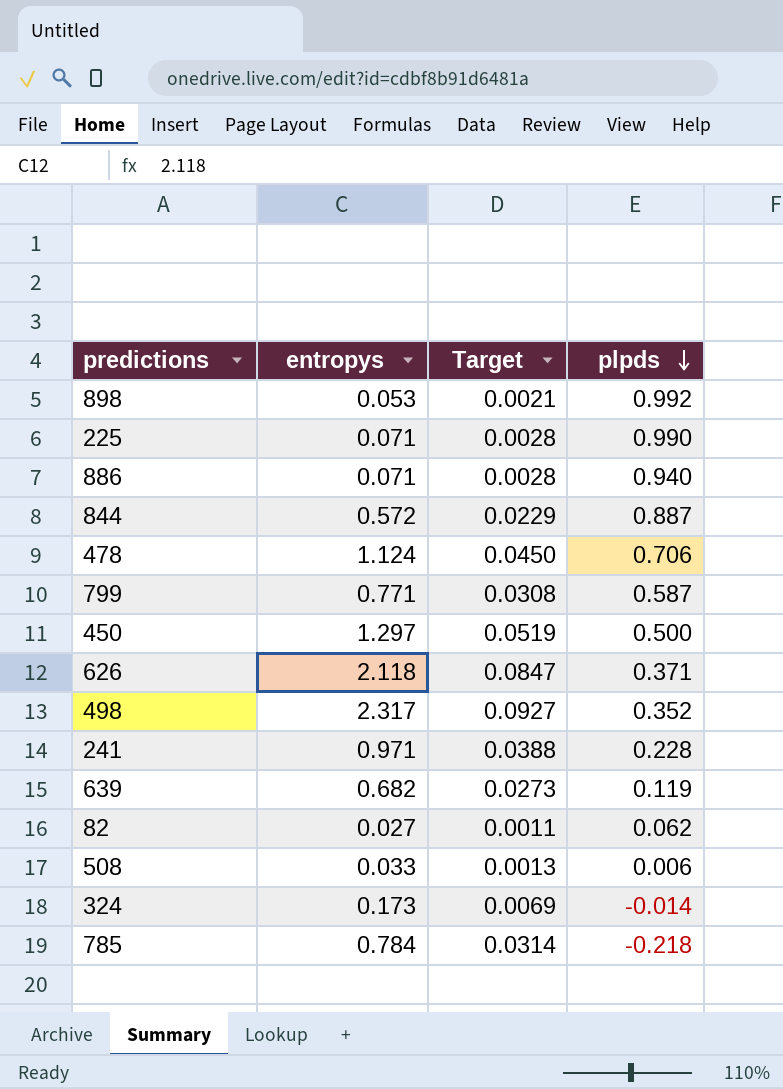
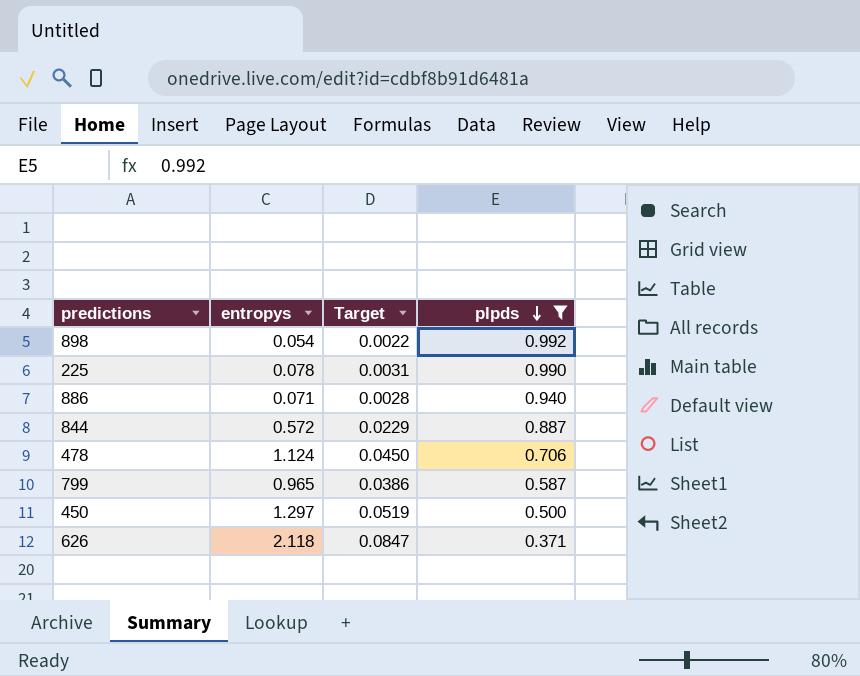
filter: none -> plpds >= 0.371
898 | entropys: 0.053 -> 0.054
898 | Target: 0.0021 -> 0.0022
225 | entropys: 0.071 -> 0.078
225 | Target: 0.0028 -> 0.0031
799 | entropys: 0.771 -> 0.965
799 | Target: 0.0308 -> 0.0386

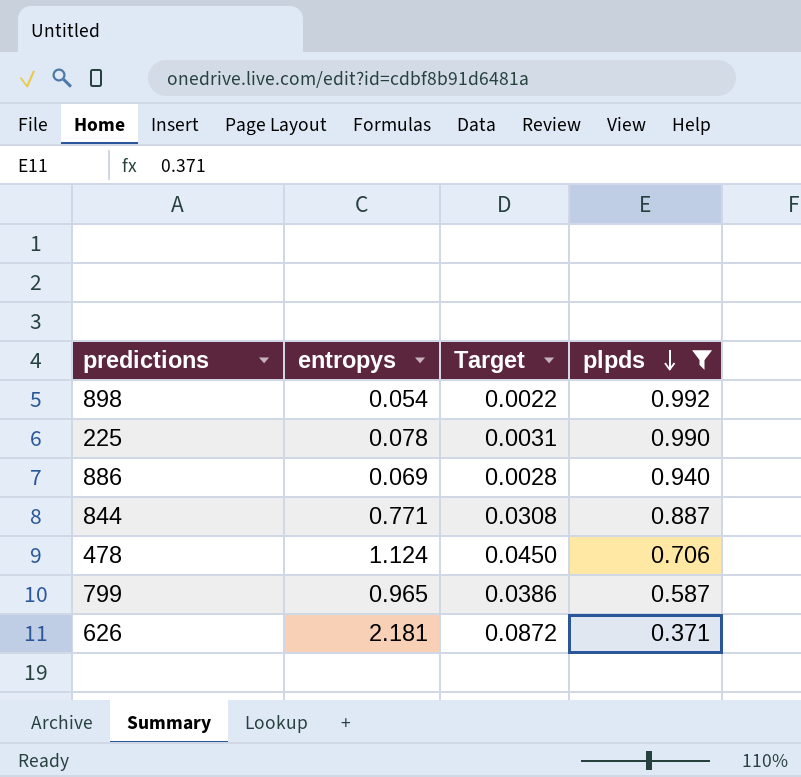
row 450: 1.297 | 0.0519 | 0.500 -> none
886 | entropys: 0.071 -> 0.069
844 | entropys: 0.572 -> 0.771
844 | Target: 0.0229 -> 0.0308
626 | entropys: 2.118 -> 2.181
626 | Target: 0.0847 -> 0.0872

